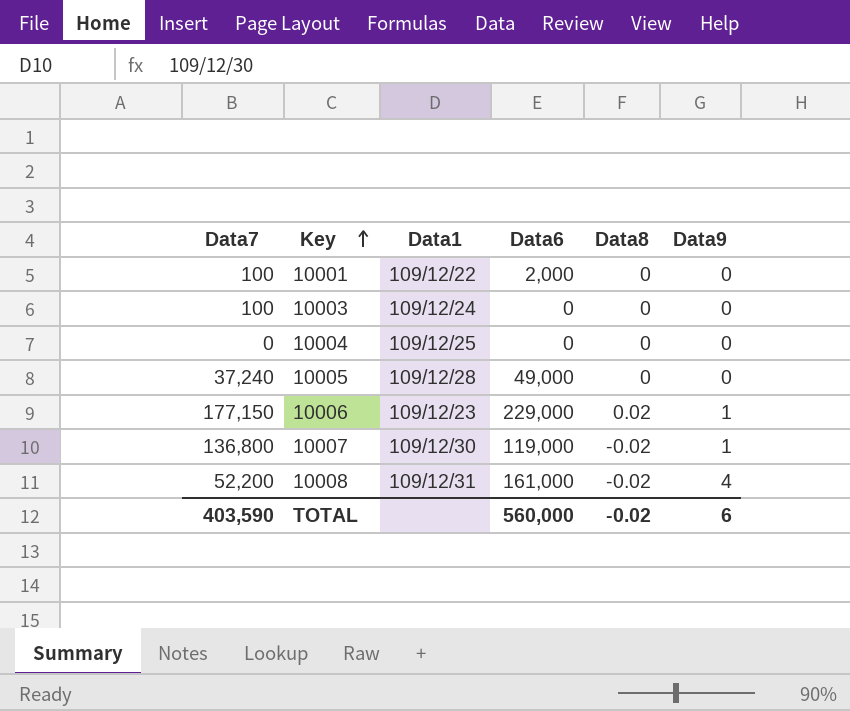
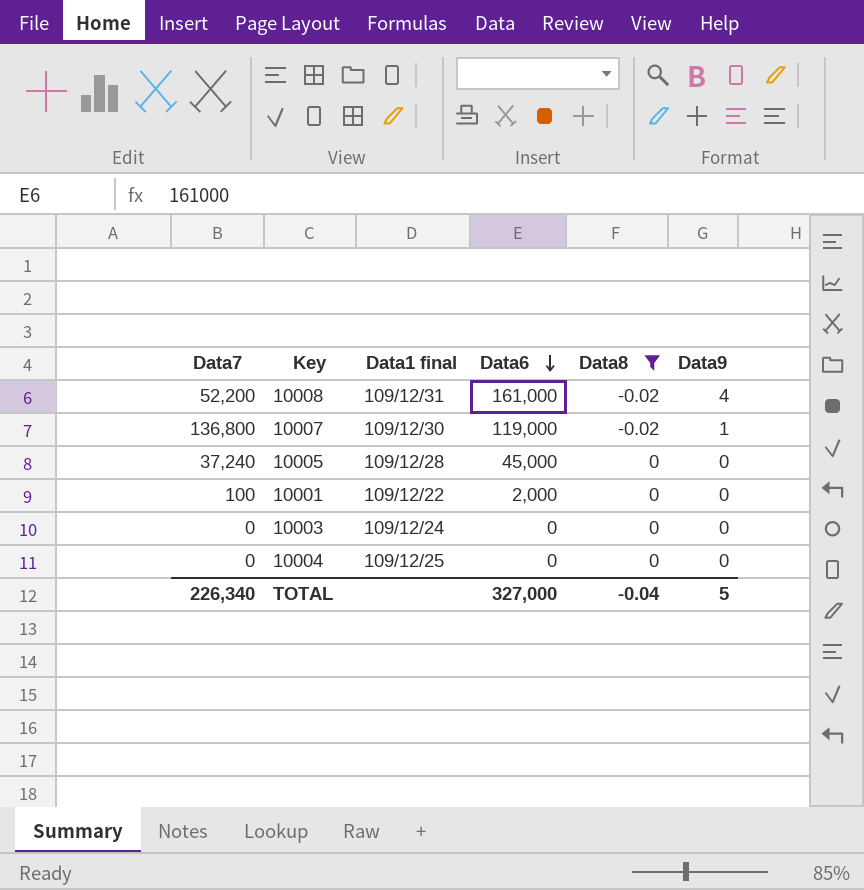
filter: none -> Data8 != 0.02
row order: Key ascending -> Data6 descending
column name: Data1 -> Data1 final
10005 | Data6: 49,000 -> 45,000
10003 | Data7: 100 -> 0
TOTAL | Data7: 403,590 -> 226,340
TOTAL | Data6: 560,000 -> 327,000
TOTAL | Data8: -0.02 -> -0.04
TOTAL | Data9: 6 -> 5

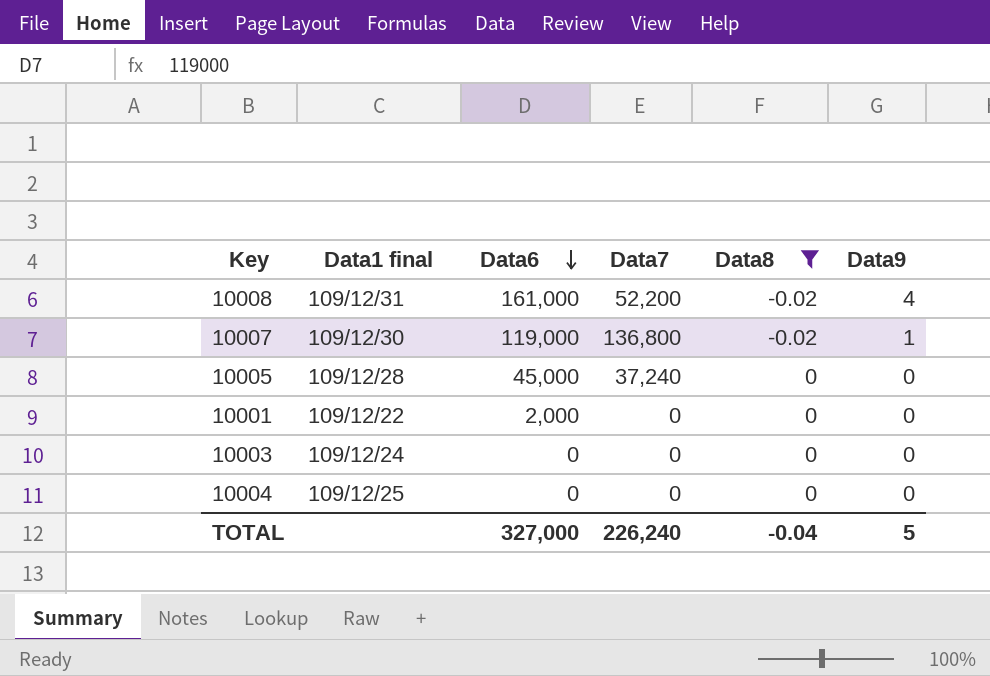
column Data7 | position: 1 -> 4
10001 | Data7: 100 -> 0
TOTAL | Data7: 226,340 -> 226,240

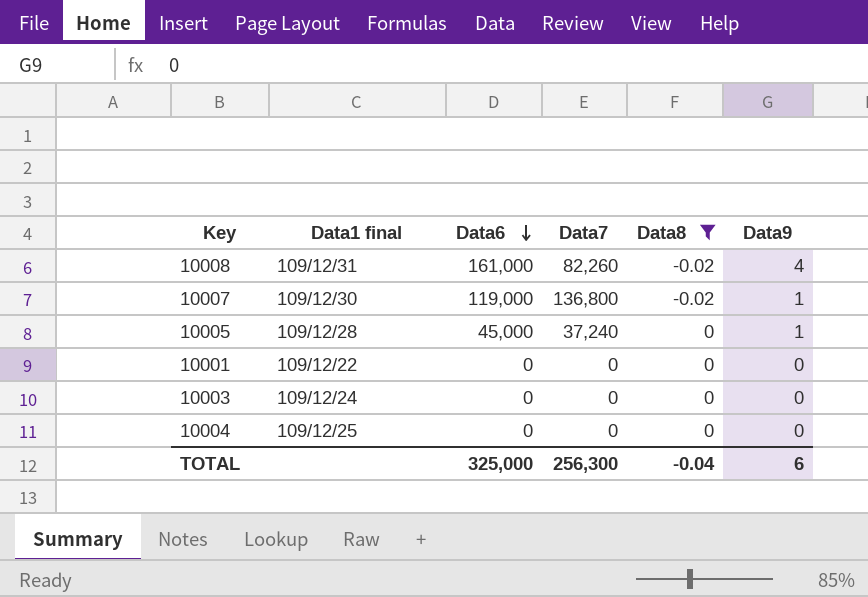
10008 | Data7: 52,200 -> 82,260
10005 | Data9: 0 -> 1
10001 | Data6: 2,000 -> 0
TOTAL | Data6: 327,000 -> 325,000
TOTAL | Data7: 226,240 -> 256,300
TOTAL | Data9: 5 -> 6

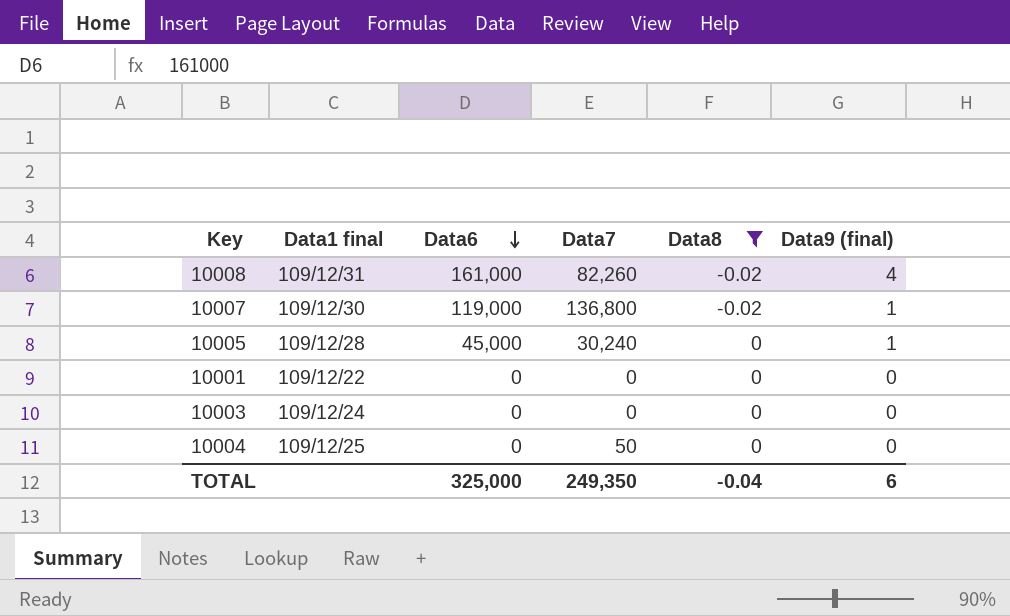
column name: Data9 -> Data9 (final)
10005 | Data7: 37,240 -> 30,240
10004 | Data7: 0 -> 50
TOTAL | Data7: 256,300 -> 249,350

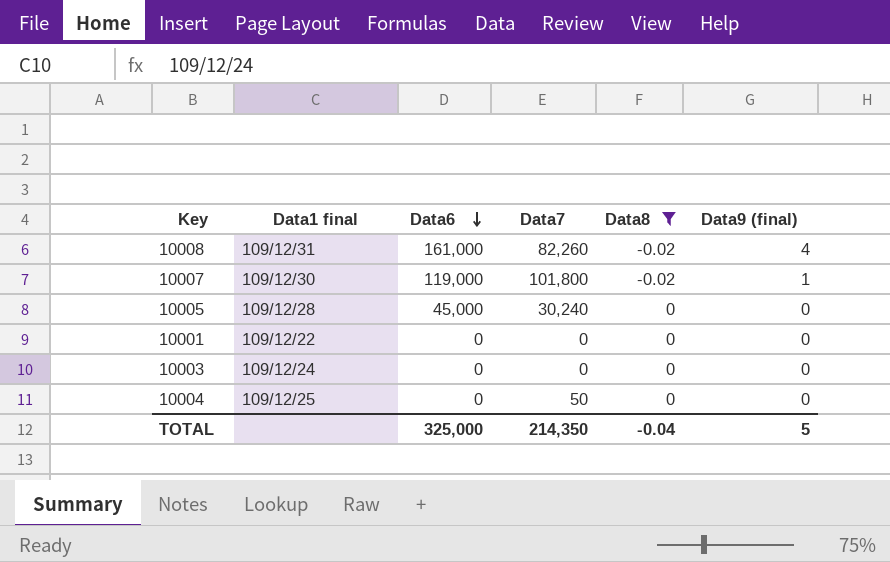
10007 | Data7: 136,800 -> 101,800
10005 | Data9 (final): 1 -> 0
TOTAL | Data7: 249,350 -> 214,350
TOTAL | Data9 (final): 6 -> 5

